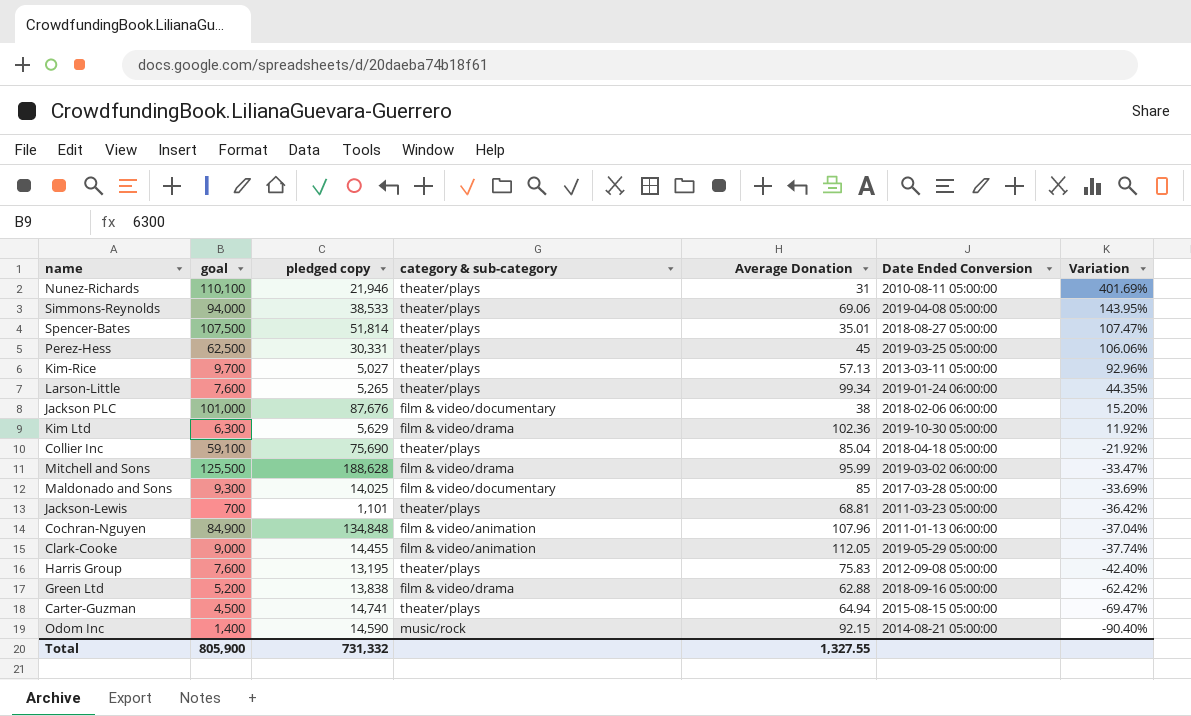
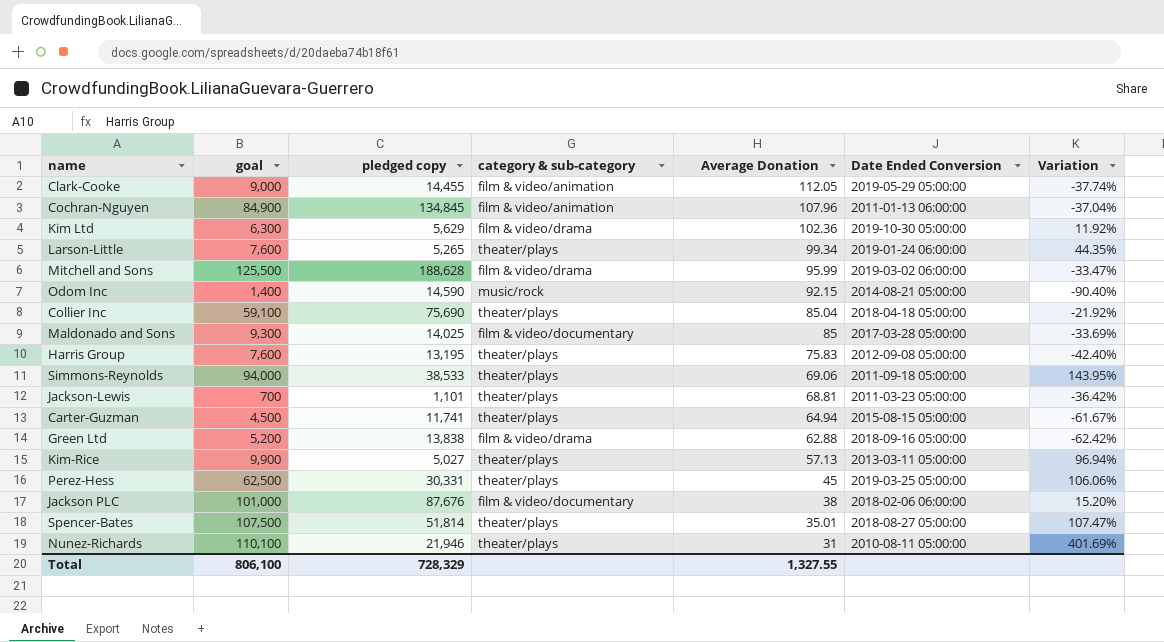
row order: Variation descending -> Average Donation descending
Cochran-Nguyen | pledged copy: 134,848 -> 134,845
Simmons-Reynolds | Date Ended Conversion: 2019-04-08 05:00:00 -> 2011-09-18 05:00:00
Carter-Guzman | pledged copy: 14,741 -> 11,741
Carter-Guzman | Variation: -69.47% -> -61.67%
Kim-Rice | goal: 9,700 -> 9,900
Kim-Rice | Variation: 92.96% -> 96.94%
Total | goal: 805,900 -> 806,100
Total | pledged copy: 731,332 -> 728,329

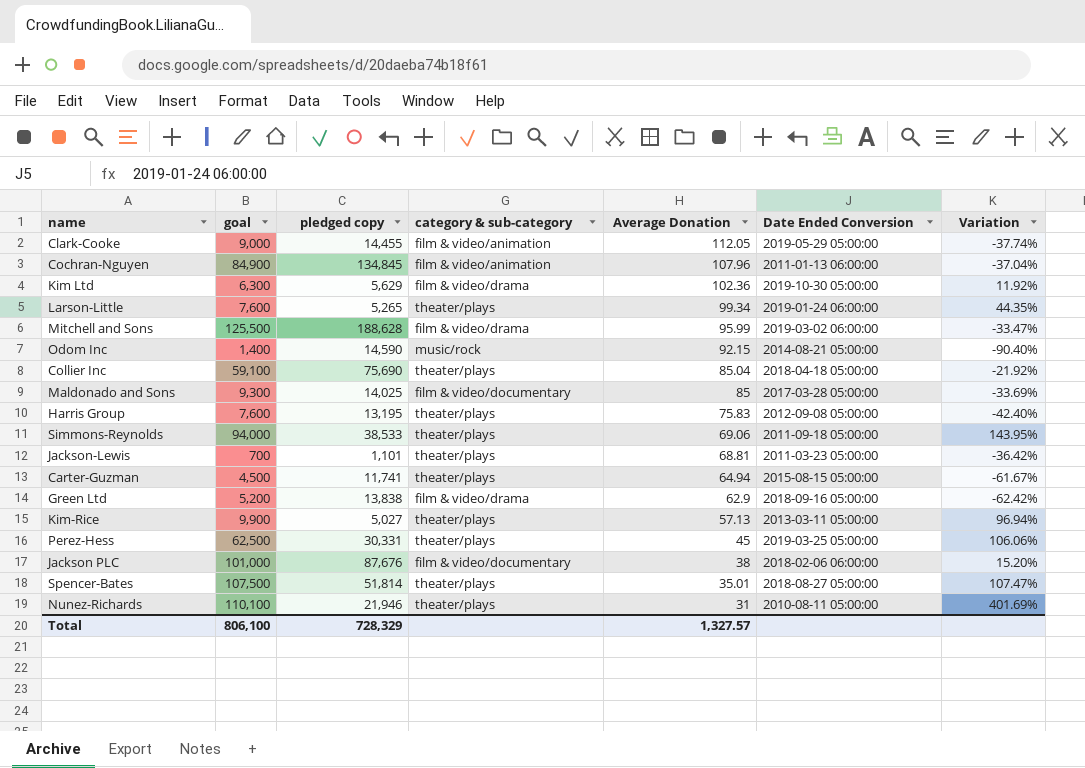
Green Ltd | Average Donation: 62.88 -> 62.9
Total | Average Donation: 1,327.55 -> 1,327.57

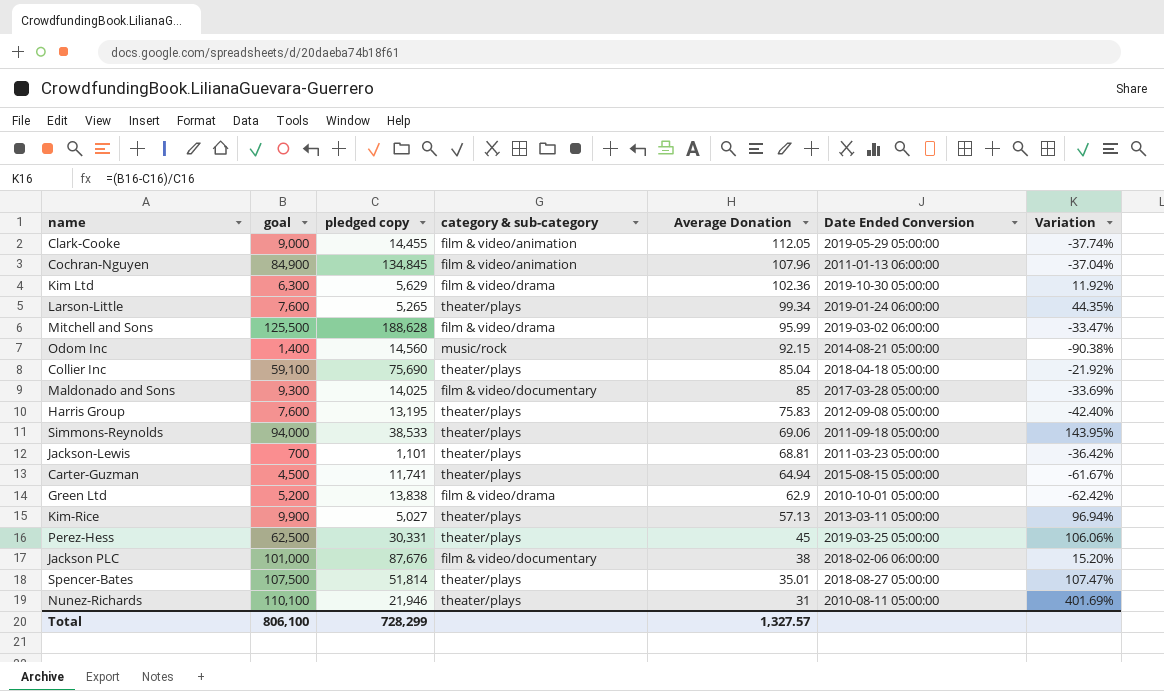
Odom Inc | pledged copy: 14,590 -> 14,560
Odom Inc | Variation: -90.40% -> -90.38%
Green Ltd | Date Ended Conversion: 2018-09-16 05:00:00 -> 2010-10-01 05:00:00
Total | pledged copy: 728,329 -> 728,299

